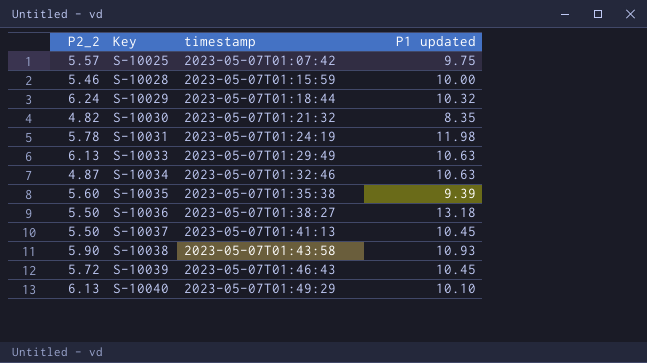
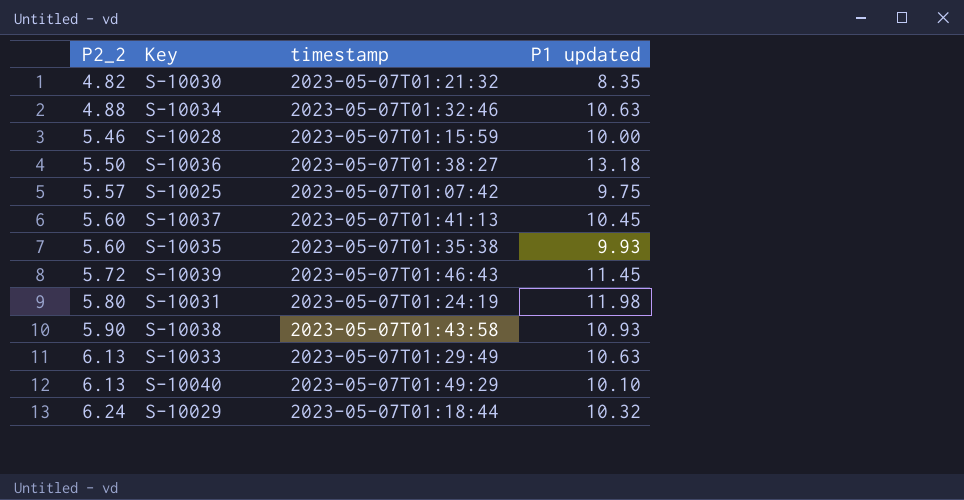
row order: Key ascending -> P2_2 ascending
S-10034 | P2_2: 4.87 -> 4.88
S-10037 | P2_2: 5.50 -> 5.60
S-10035 | P1 updated: 9.39 -> 9.93
S-10039 | P1 updated: 10.45 -> 11.45
S-10031 | P2_2: 5.78 -> 5.80

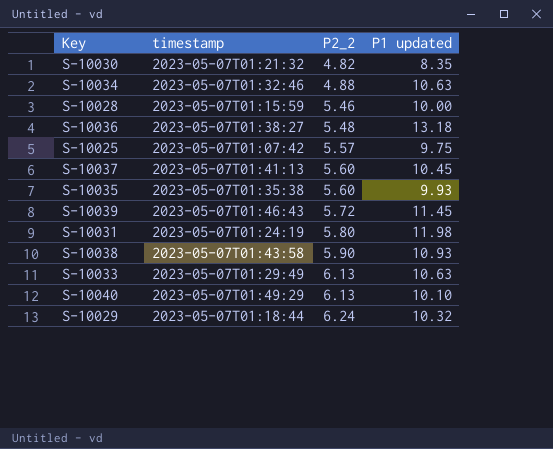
column P2_2 | position: 1 -> 3
S-10036 | P2_2: 5.50 -> 5.48

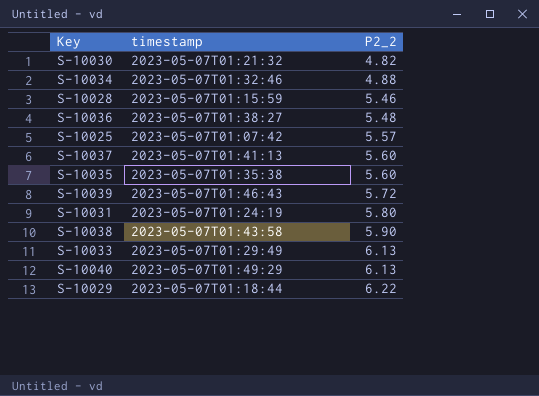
column P1 updated | position: 4 -> none
S-10029 | P2_2: 6.24 -> 6.22

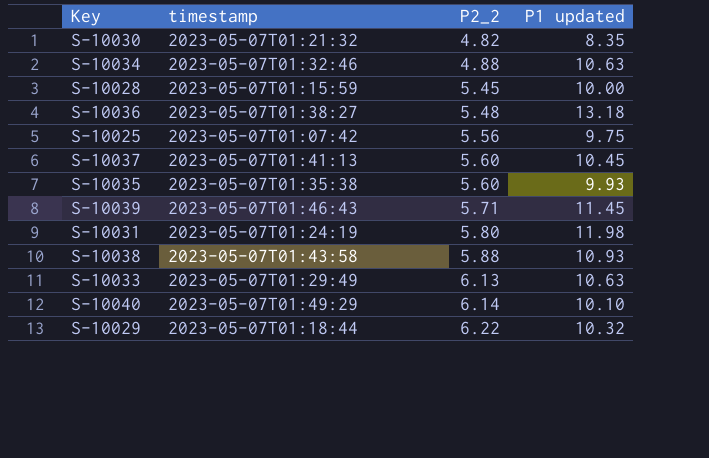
column P1 updated | position: none -> 4
S-10028 | P2_2: 5.46 -> 5.45
S-10025 | P2_2: 5.57 -> 5.56
S-10039 | P2_2: 5.72 -> 5.71
S-10038 | P2_2: 5.90 -> 5.88
S-10040 | P2_2: 6.13 -> 6.14

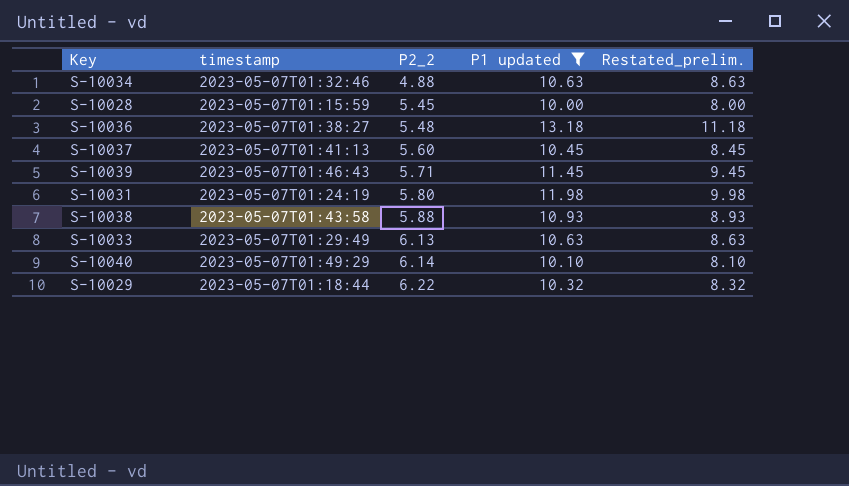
filter: none -> P1 updated >= 10.00
column Restated_prelim. | formula: none -> [P1 updated] - 2

